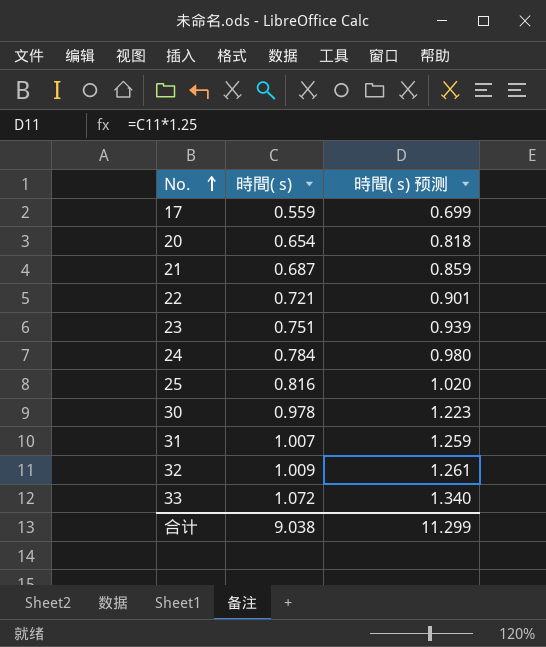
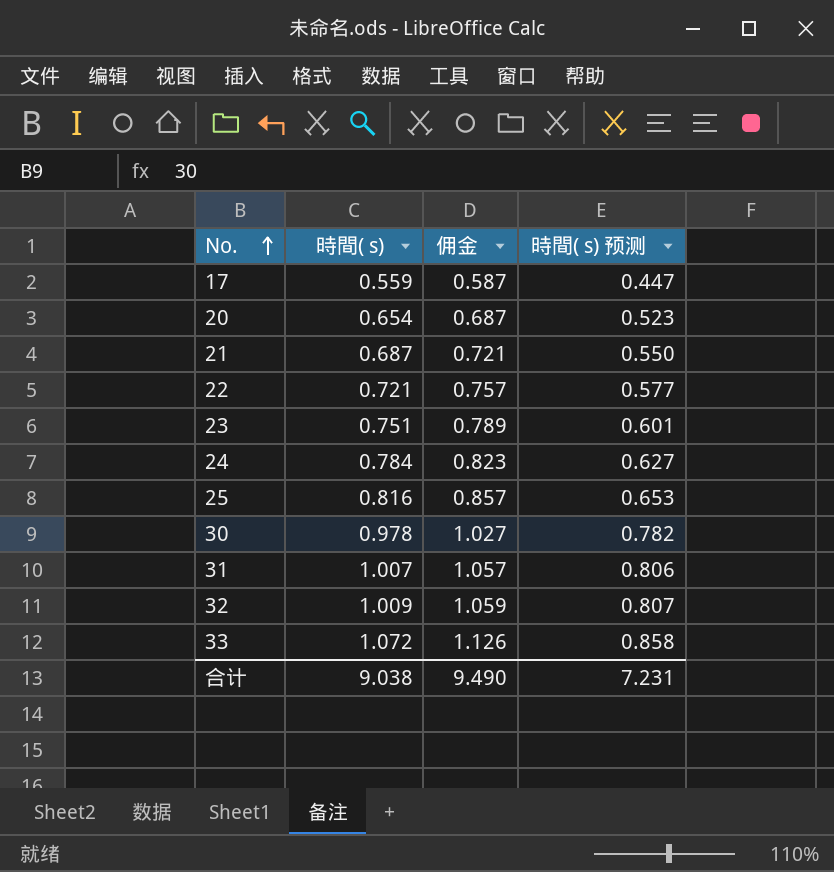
column 佣金 | formula: none -> [時間( s)] * 1.05
column 時間( s) 预测 | formula: [時間( s)] * 1.25 -> [時間( s)] * 0.8
合计 | 時間( s) 预测: 11.299 -> 7.231

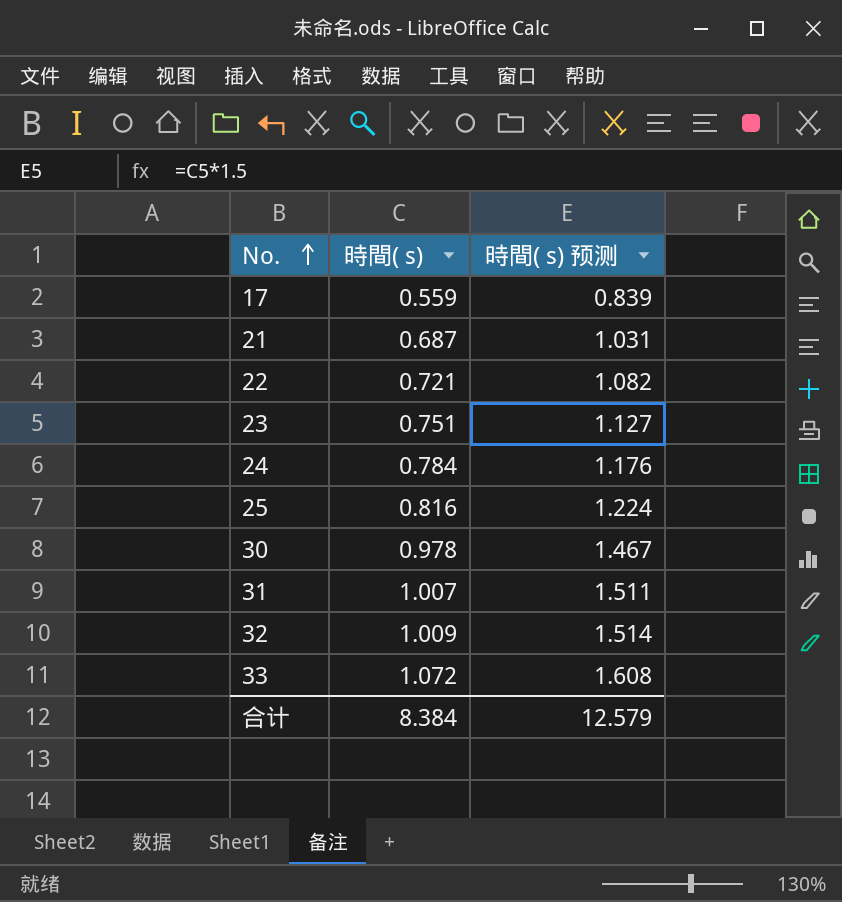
column 佣金 | formula: [時間( s)] * 1.05 -> none
column 時間( s) 预测 | formula: [時間( s)] * 0.8 -> [時間( s)] * 1.5
row 20: 0.654 | 0.687 | 0.523 -> none
合计 | 時間( s): 9.038 -> 8.384
合计 | 時間( s) 预测: 7.231 -> 12.579

